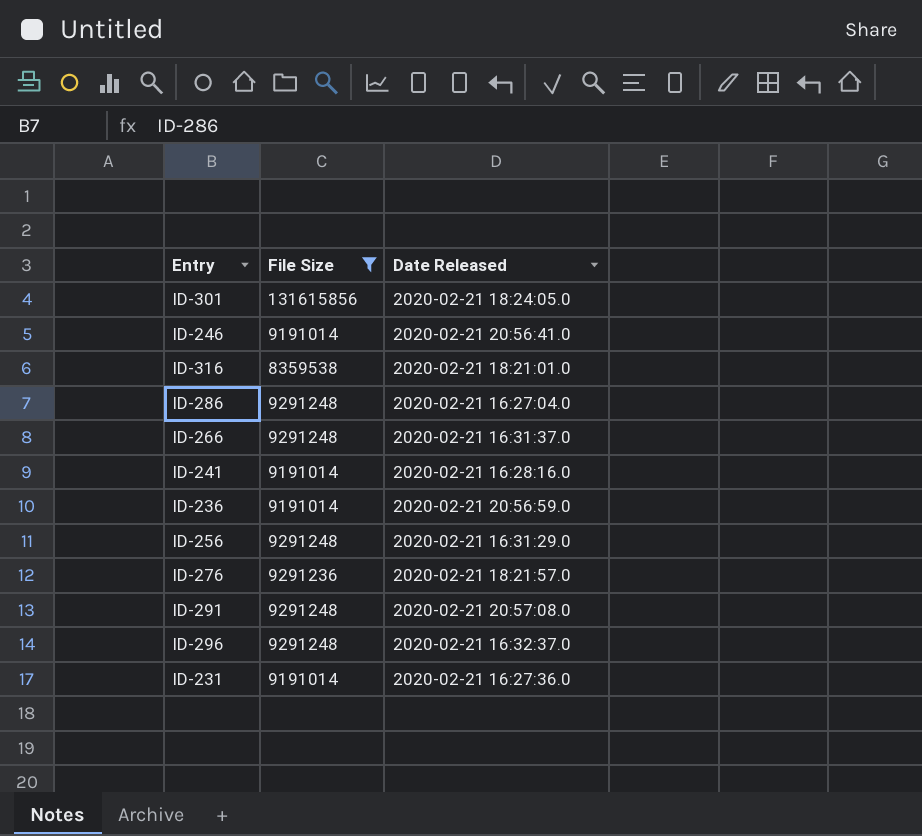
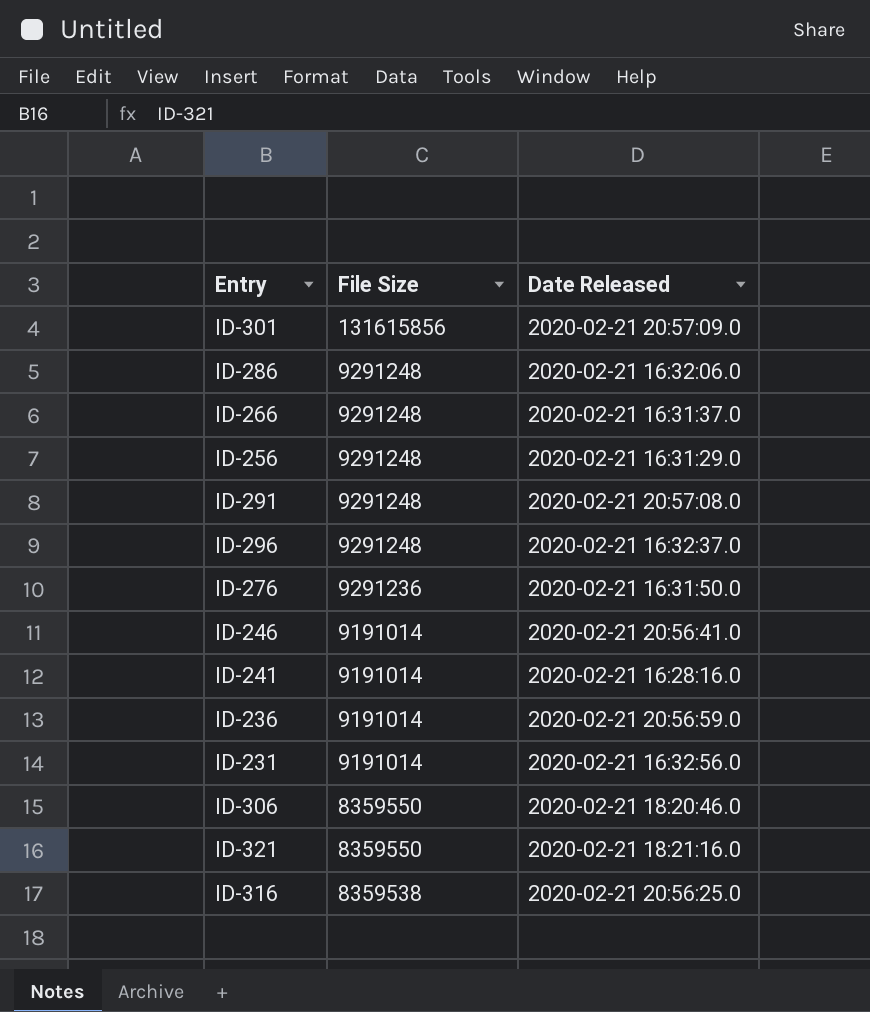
filter: File Size != 8359550 -> none
row order: none -> File Size descending
ID-301 | Date Released: 2020-02-21 18:24:05.0 -> 2020-02-21 20:57:09.0
ID-286 | Date Released: 2020-02-21 16:27:04.0 -> 2020-02-21 16:32:06.0
ID-276 | Date Released: 2020-02-21 18:21:57.0 -> 2020-02-21 16:31:50.0
ID-231 | Date Released: 2020-02-21 16:27:36.0 -> 2020-02-21 16:32:56.0
ID-316 | Date Released: 2020-02-21 18:21:01.0 -> 2020-02-21 20:56:25.0

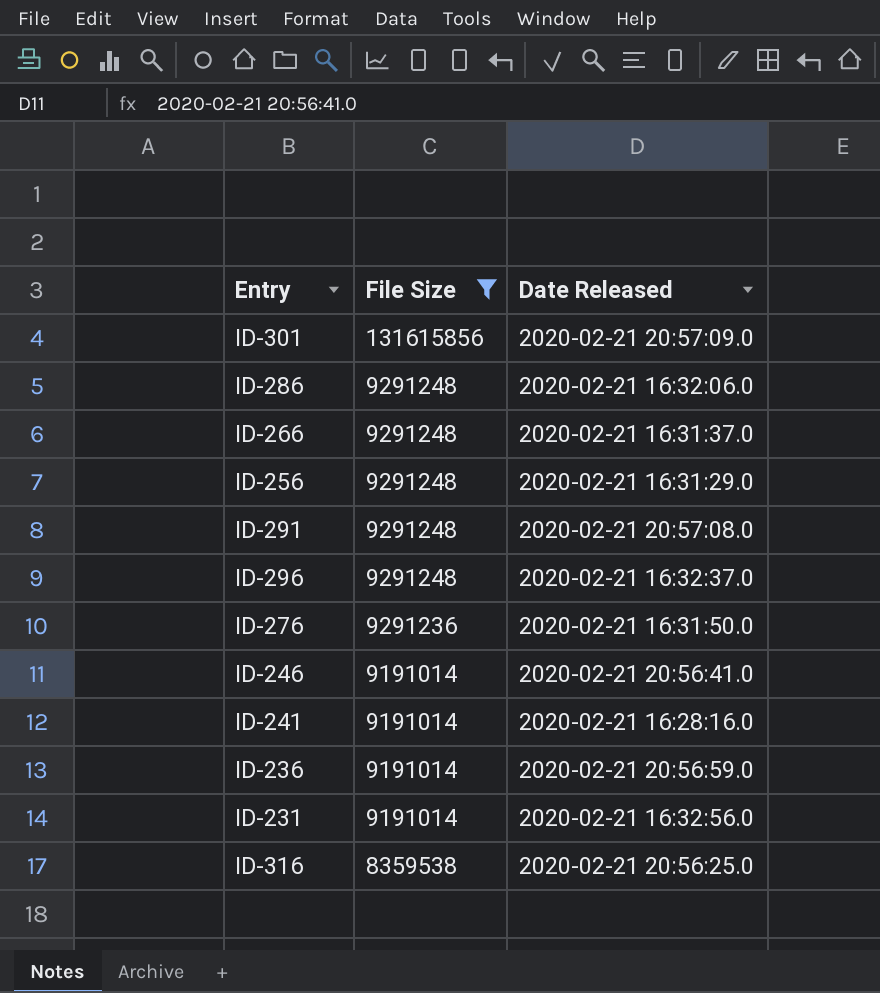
filter: none -> File Size != 8359550

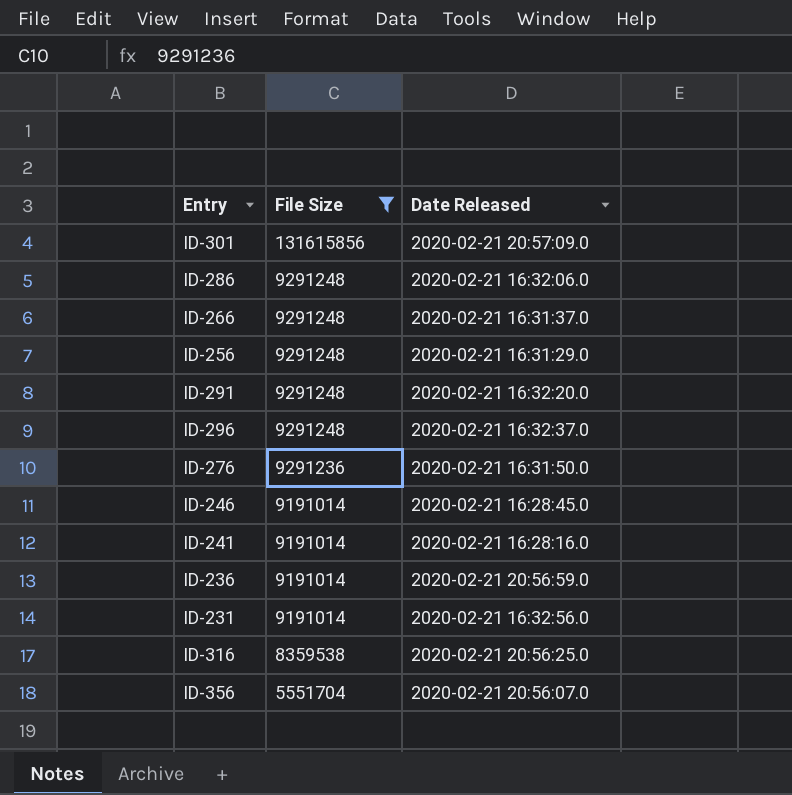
ID-291 | Date Released: 2020-02-21 20:57:08.0 -> 2020-02-21 16:32:20.0
ID-246 | Date Released: 2020-02-21 20:56:41.0 -> 2020-02-21 16:28:45.0
row ID-356: none -> 5551704 | 2020-02-21 20:56:07.0

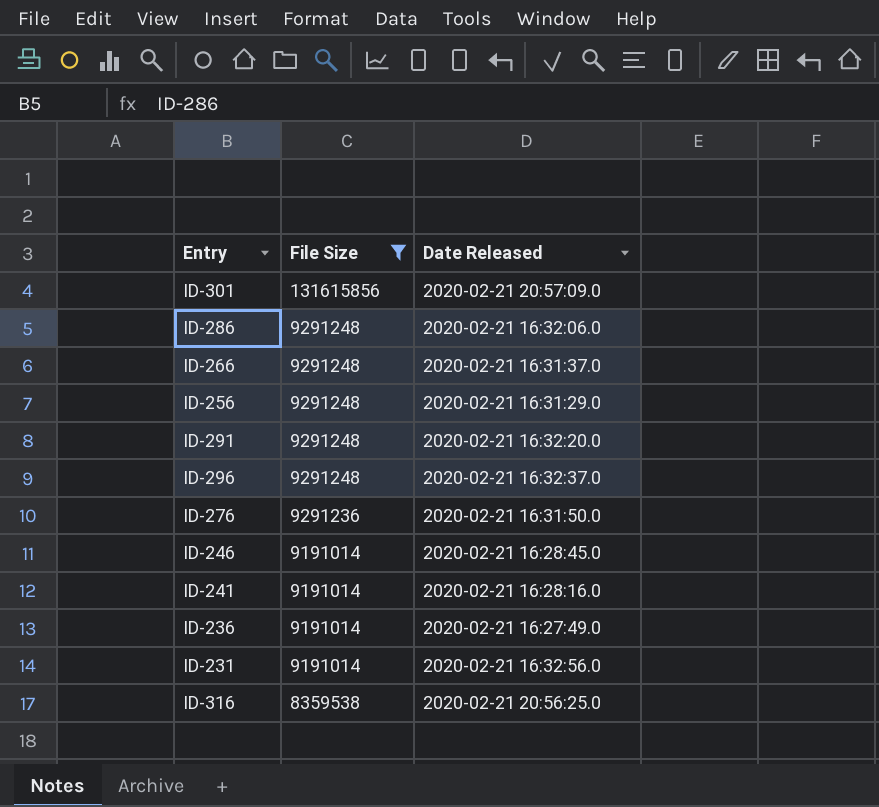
row ID-356: 5551704 | 2020-02-21 20:56:07.0 -> none
ID-236 | Date Released: 2020-02-21 20:56:59.0 -> 2020-02-21 16:27:49.0

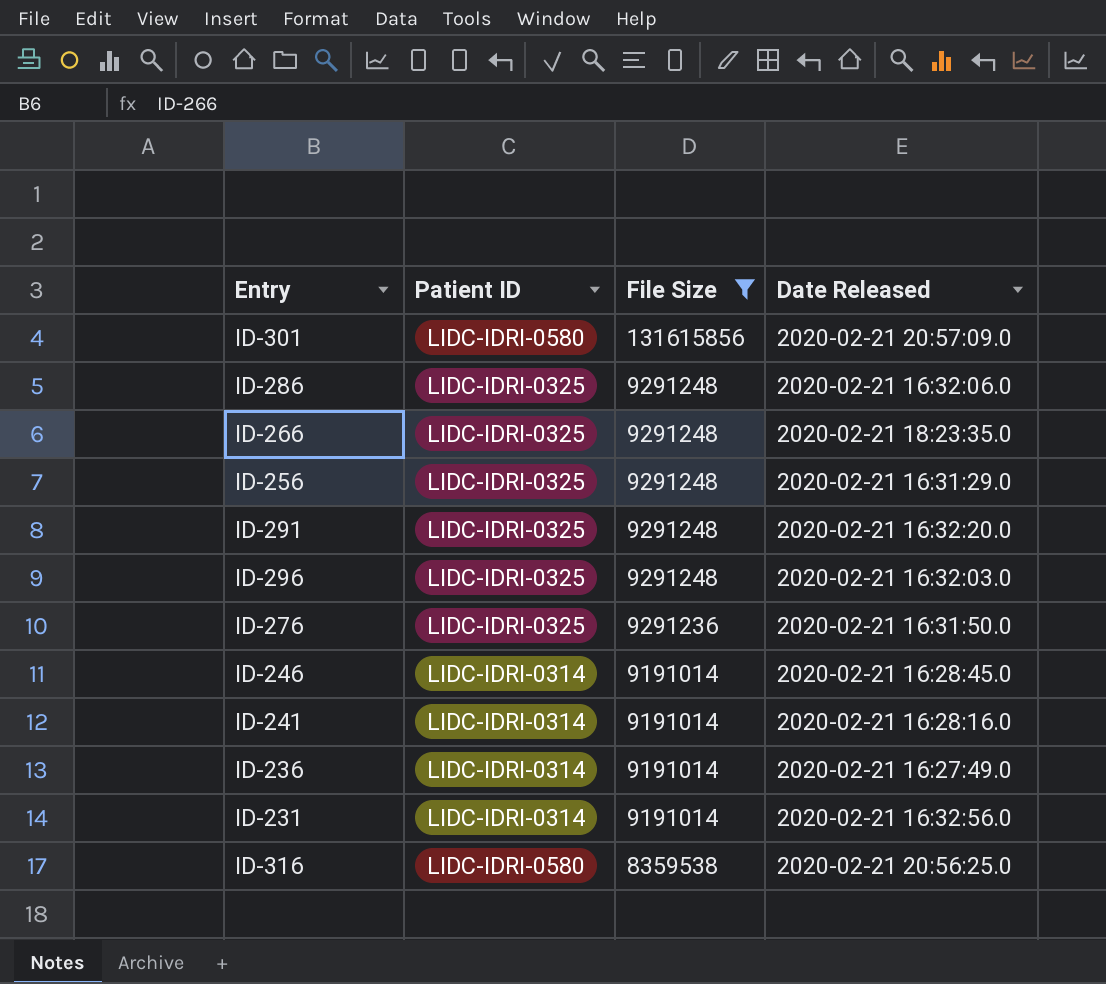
column Patient ID | position: none -> 2
ID-266 | Date Released: 2020-02-21 16:31:37.0 -> 2020-02-21 18:23:35.0
ID-296 | Date Released: 2020-02-21 16:32:37.0 -> 2020-02-21 16:32:03.0

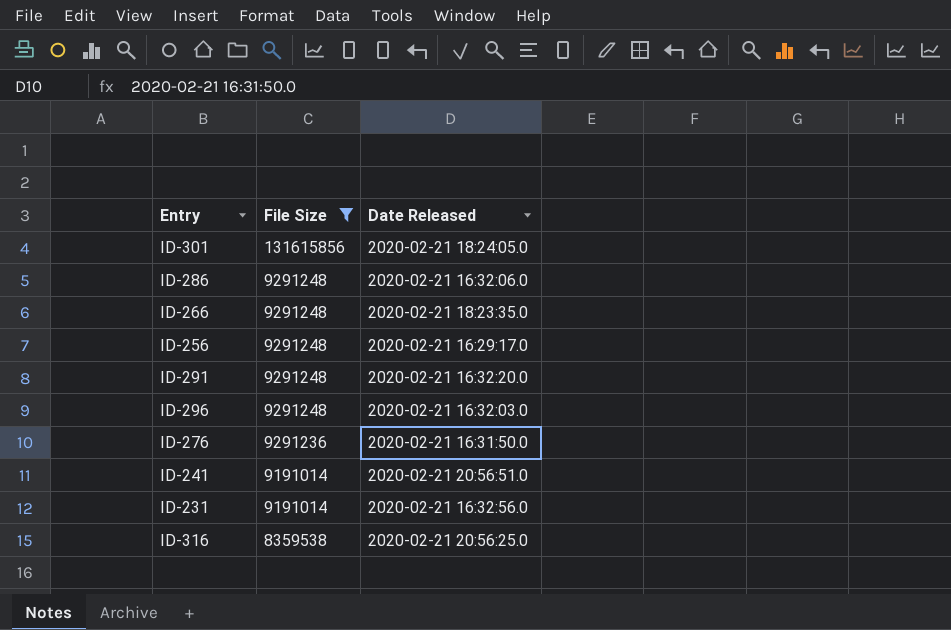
column Patient ID | position: 2 -> none
row ID-246: LIDC-IDRI-0314 | 9191014 | 2020-02-21 16:28:45.0 -> none
row ID-236: LIDC-IDRI-0314 | 9191014 | 2020-02-21 16:27:49.0 -> none
ID-301 | Date Released: 2020-02-21 20:57:09.0 -> 2020-02-21 18:24:05.0
ID-256 | Date Released: 2020-02-21 16:31:29.0 -> 2020-02-21 16:29:17.0
ID-241 | Date Released: 2020-02-21 16:28:16.0 -> 2020-02-21 20:56:51.0

